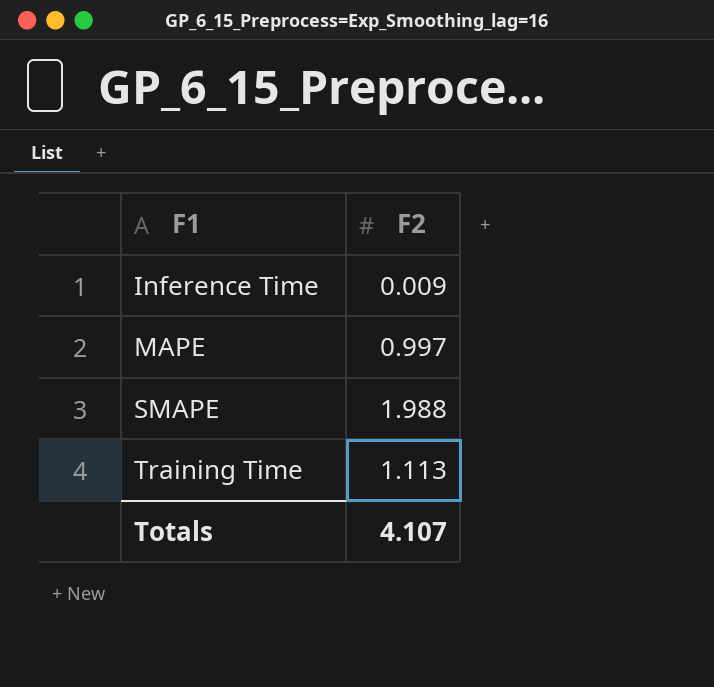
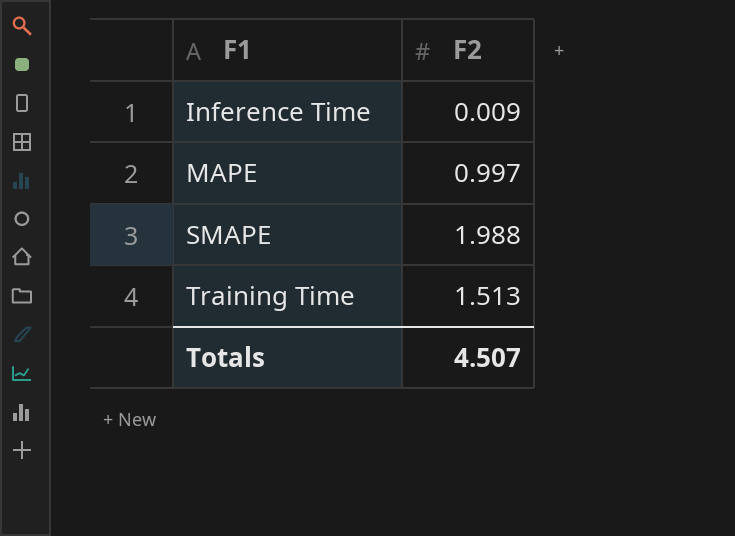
Training Time | F2: 1.113 -> 1.513
Totals | F2: 4.107 -> 4.507

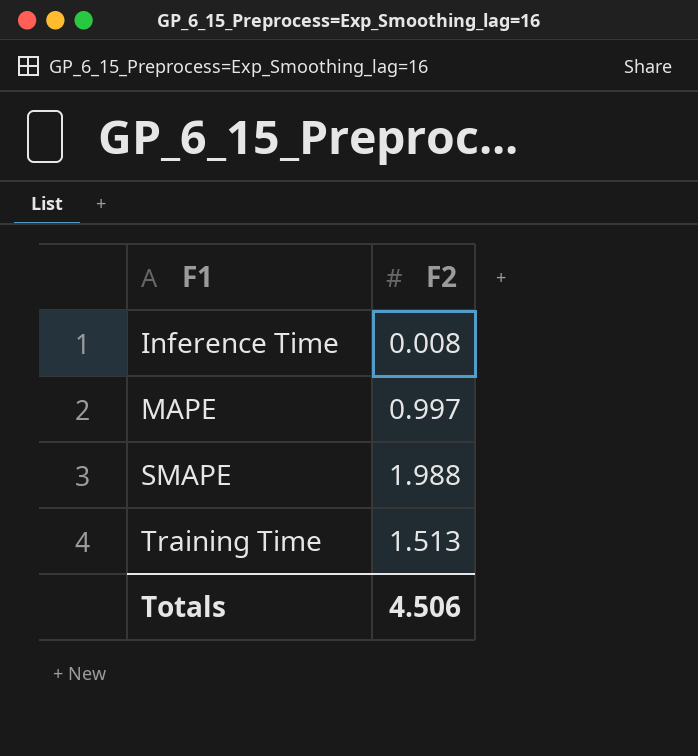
Inference Time | F2: 0.009 -> 0.008
Totals | F2: 4.507 -> 4.506

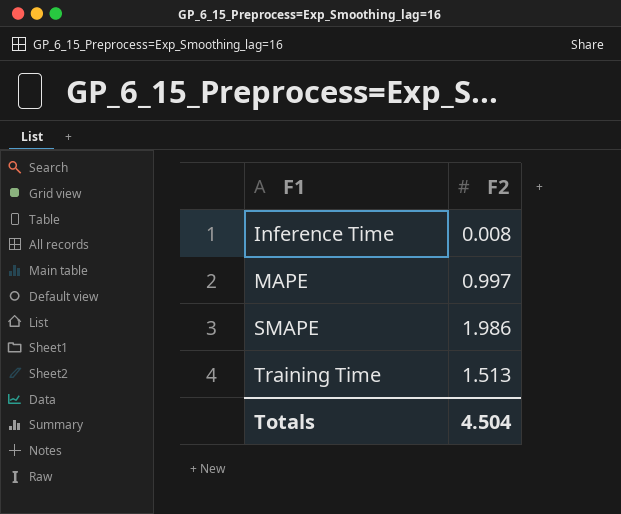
SMAPE | F2: 1.988 -> 1.986
Totals | F2: 4.506 -> 4.504

